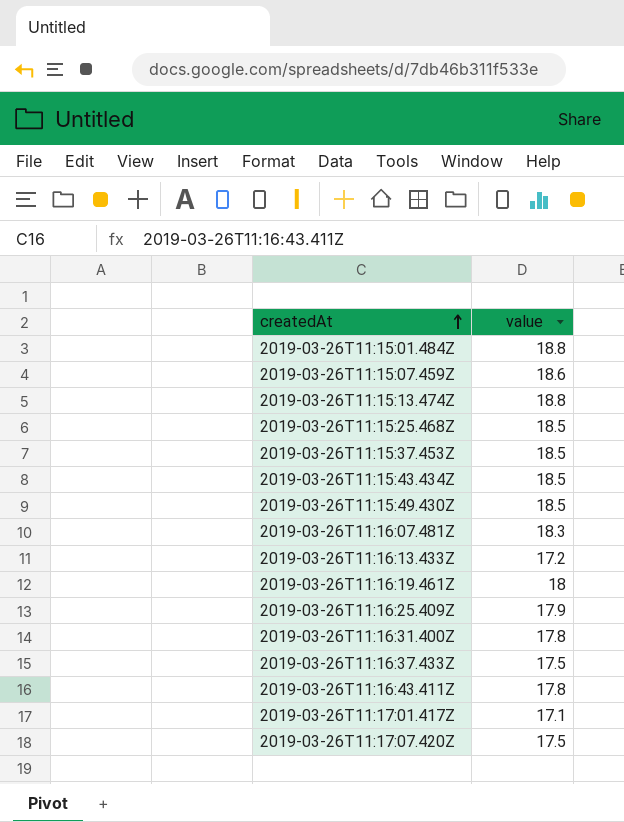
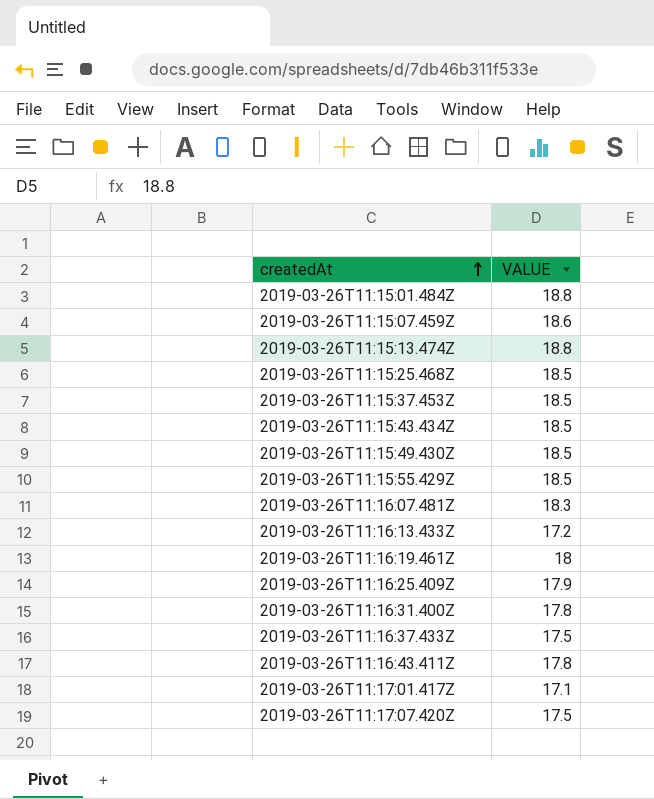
column name: value -> VALUE
row 2019-03-26T11:15:55.429Z: none -> 18.5

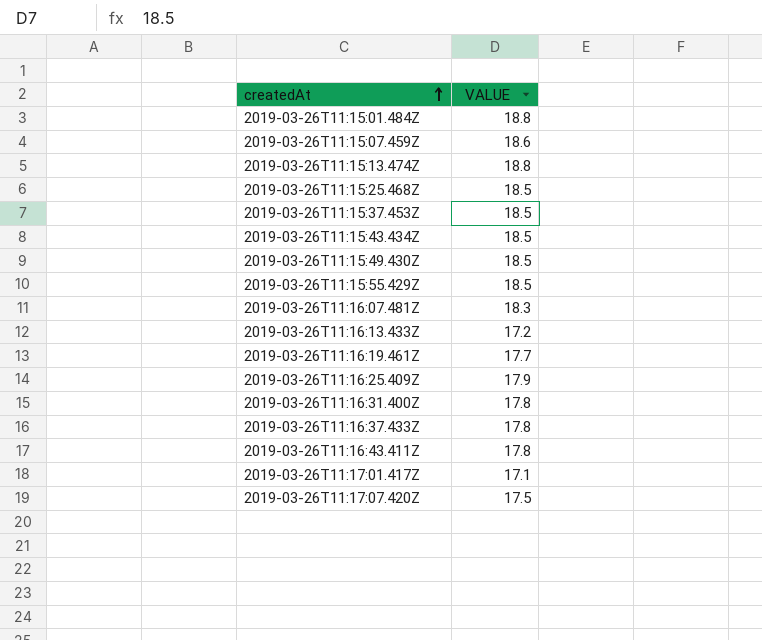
2019-03-26T11:16:19.461Z | VALUE: 18 -> 17.7
2019-03-26T11:16:37.433Z | VALUE: 17.5 -> 17.8

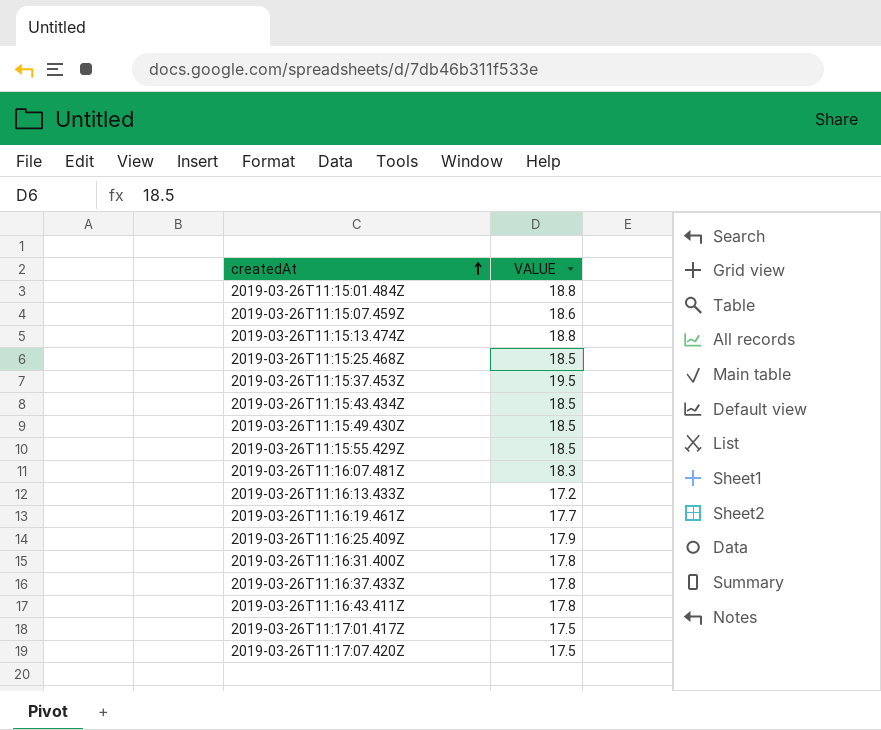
2019-03-26T11:15:37.453Z | VALUE: 18.5 -> 19.5
2019-03-26T11:17:01.417Z | VALUE: 17.1 -> 17.5

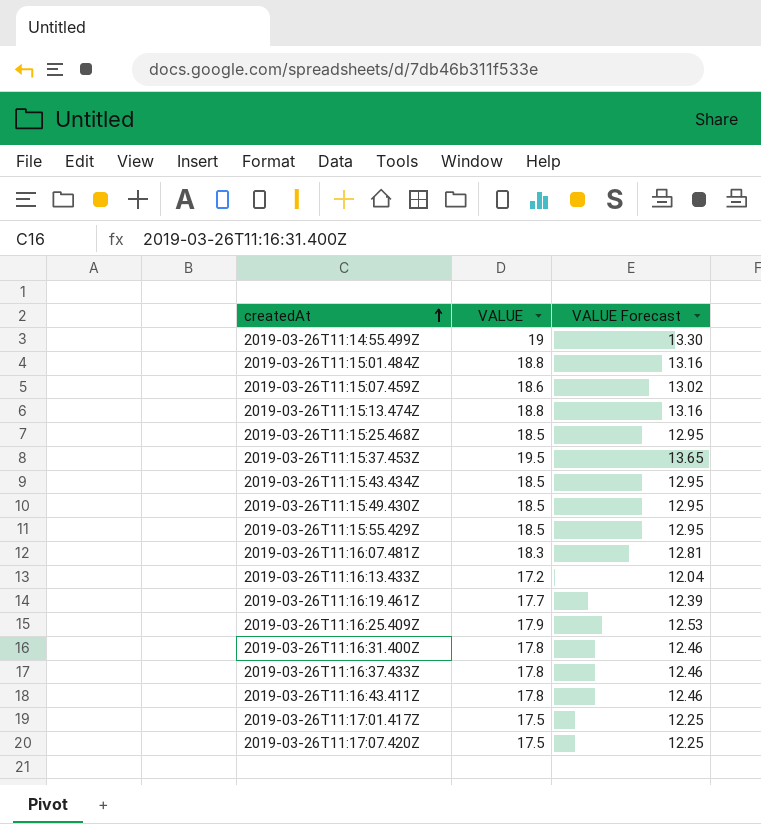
column VALUE Forecast | formula: none -> [VALUE] * 0.7
row 2019-03-26T11:14:55.499Z: none -> 19 | 13.30

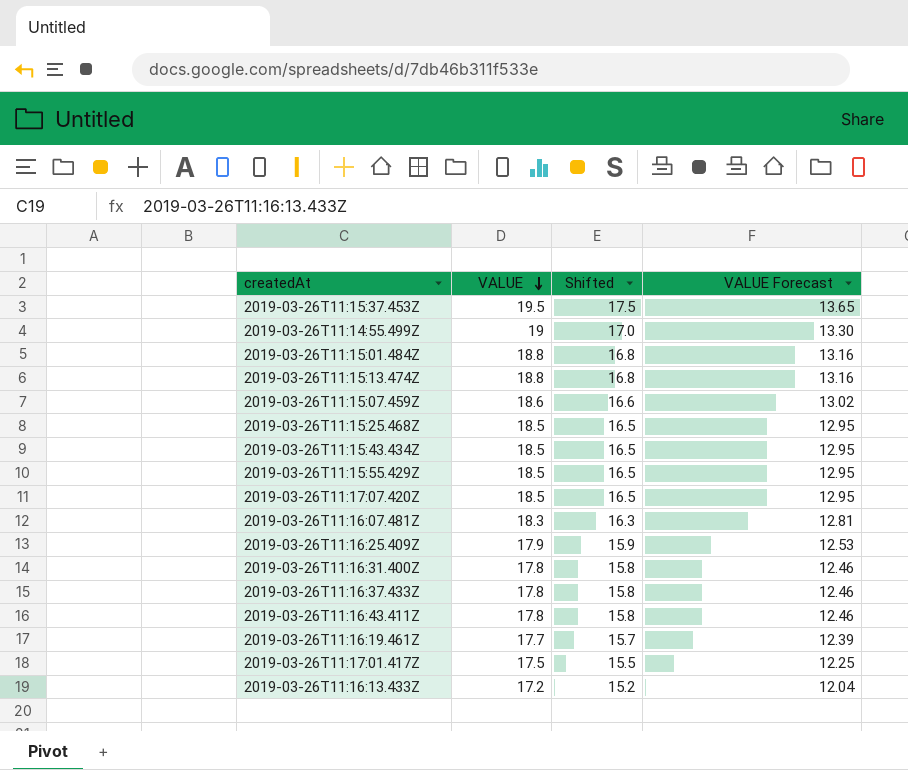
row order: createdAt ascending -> VALUE descending
column Shifted | formula: none -> [VALUE] - 2
row 2019-03-26T11:15:49.430Z: 18.5 | 12.95 -> none
2019-03-26T11:17:07.420Z | VALUE: 17.5 -> 18.5
2019-03-26T11:17:07.420Z | VALUE Forecast: 12.25 -> 12.95

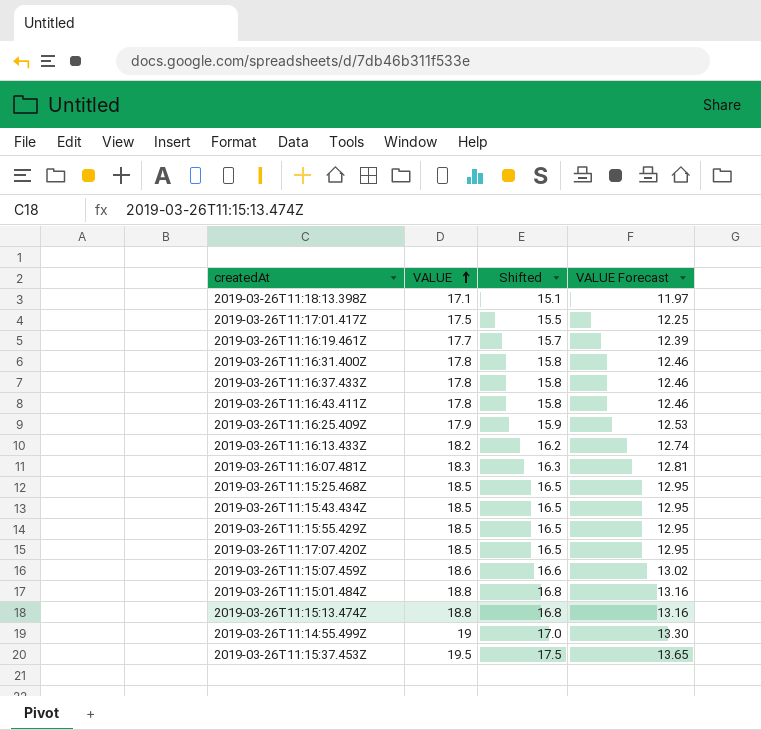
row order: VALUE descending -> VALUE ascending
row 2019-03-26T11:18:13.398Z: none -> 17.1 | 15.1 | 11.97
2019-03-26T11:16:13.433Z | VALUE: 17.2 -> 18.2
2019-03-26T11:16:13.433Z | Shifted: 15.2 -> 16.2
2019-03-26T11:16:13.433Z | VALUE Forecast: 12.04 -> 12.74

